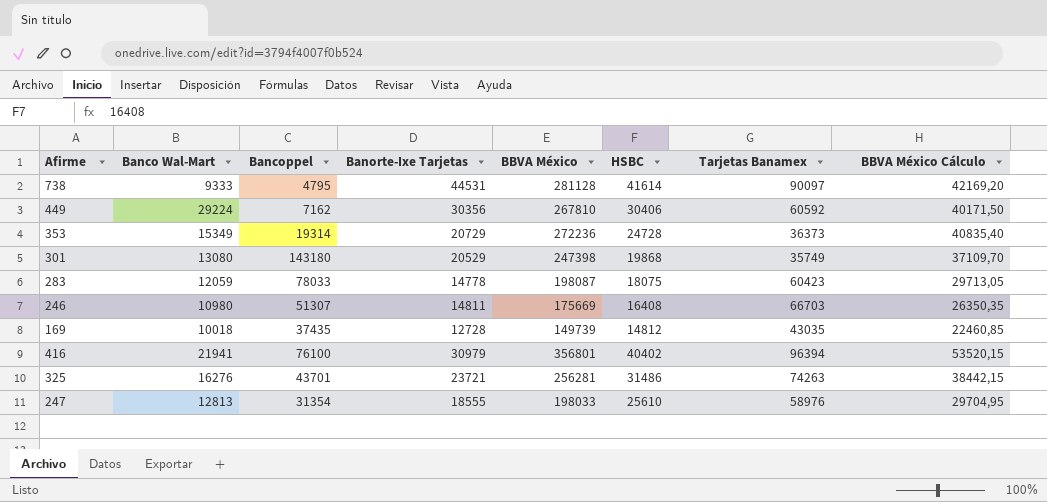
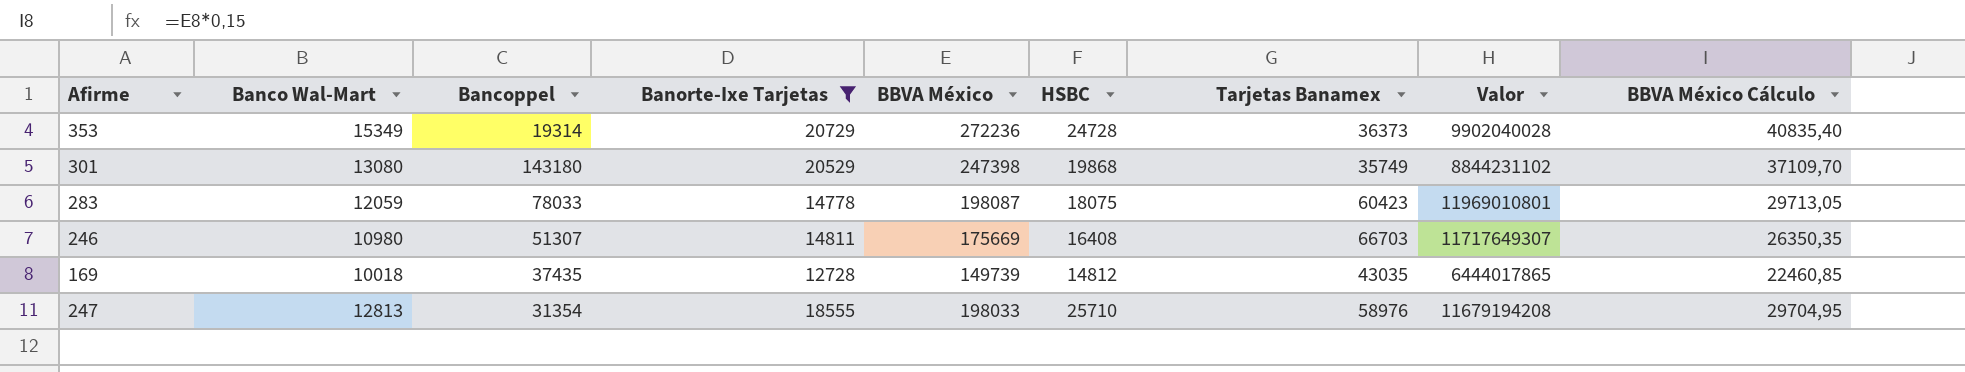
filter: none -> Banorte-Ixe Tarjetas <= 20729
column Valor | formula: none -> [BBVA México] * [Tarjetas Banamex]
247 | HSBC: 25610 -> 25710

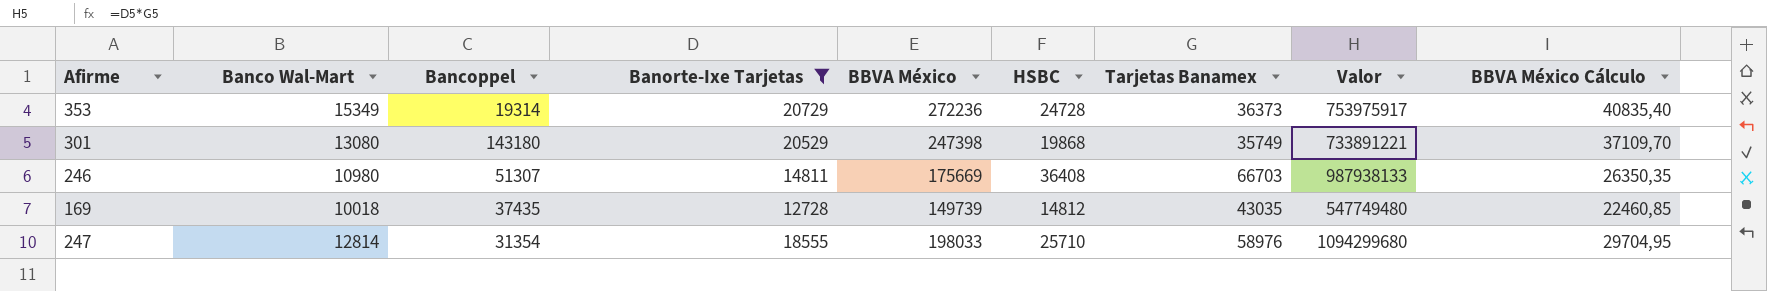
column Valor | formula: [BBVA México] * [Tarjetas Banamex] -> [Banorte-Ixe Tarjetas] * [Tarjetas Banamex]
row 283: 12059 | 78033 | 14778 | 198087 | 18075 | 60423 | 11969010801 | 29713,05 -> none
246 | HSBC: 16408 -> 36408
247 | Banco Wal-Mart: 12813 -> 12814

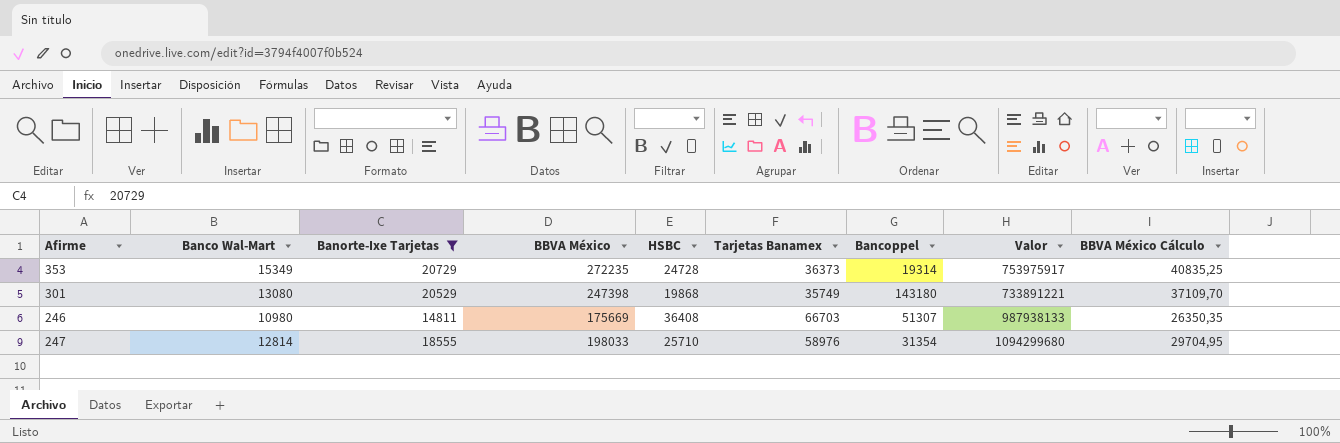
column Bancoppel | position: 3 -> 7
row 169: 10018 | 37435 | 12728 | 149739 | 14812 | 43035 | 547749480 | 22460,85 -> none
353 | BBVA México: 272236 -> 272235
353 | BBVA México Cálculo: 40835,40 -> 40835,25

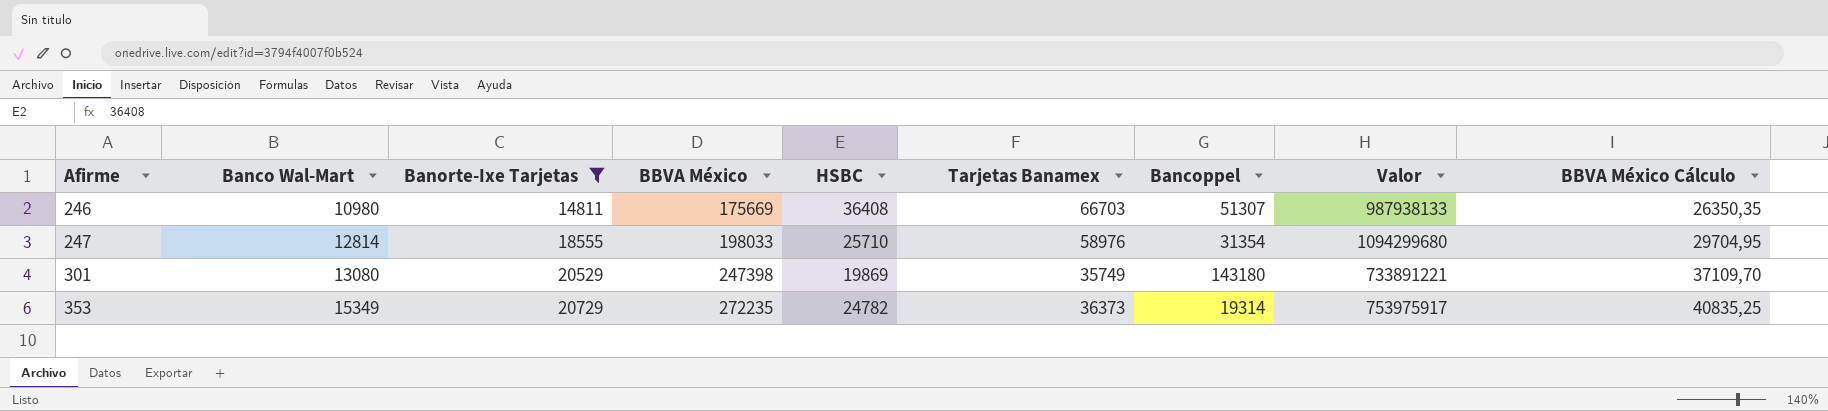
row order: none -> Afirme ascending
301 | HSBC: 19868 -> 19869
353 | HSBC: 24728 -> 24782

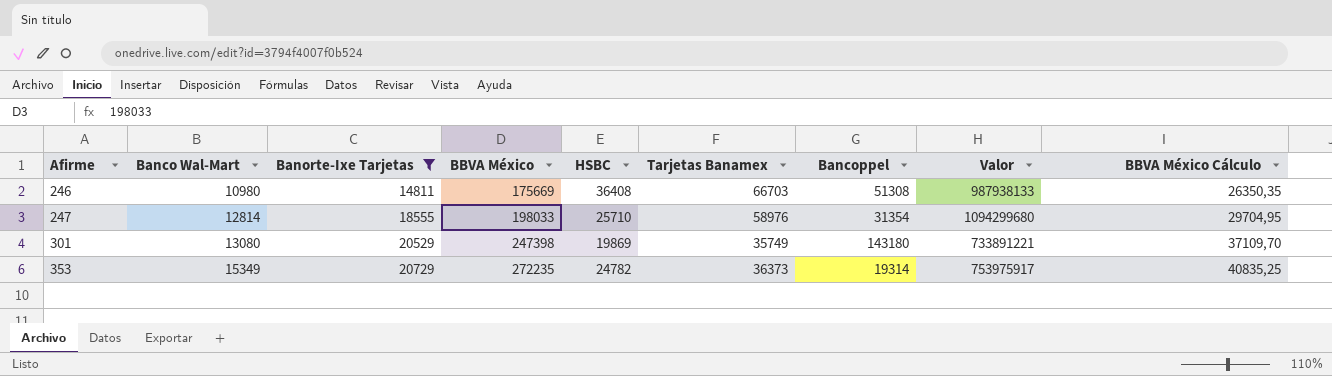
246 | Bancoppel: 51307 -> 51308

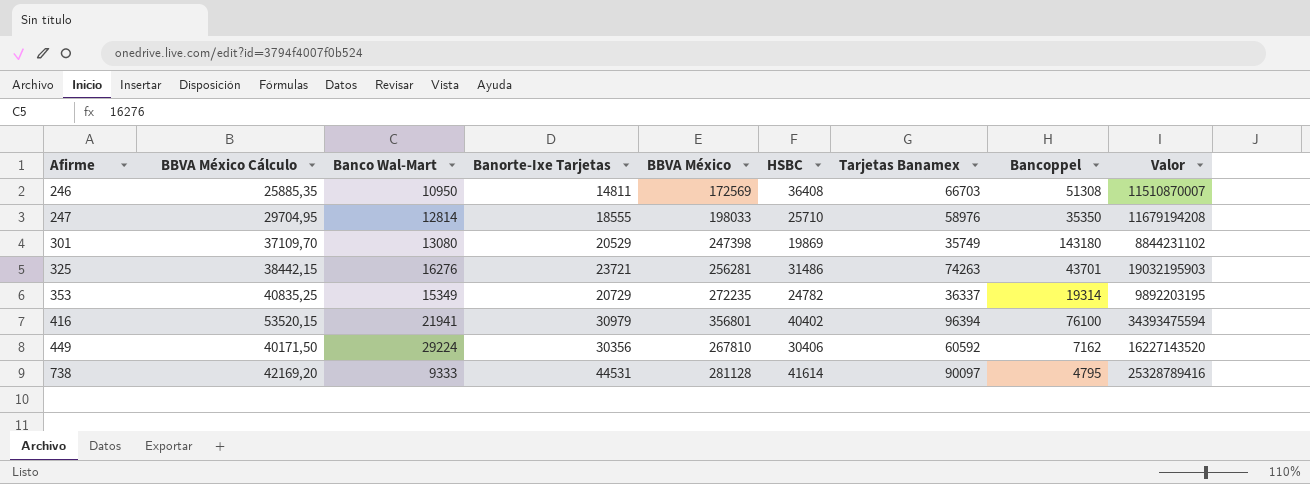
filter: Banorte-Ixe Tarjetas <= 20729 -> none
column BBVA México Cálculo | position: 9 -> 2
column Valor | formula: [Banorte-Ixe Tarjetas] * [Tarjetas Banamex] -> [BBVA México] * [Tarjetas Banamex]
246 | BBVA México Cálculo: 26350,35 -> 25885,35
246 | Banco Wal-Mart: 10980 -> 10950
246 | BBVA México: 175669 -> 172569
247 | Bancoppel: 31354 -> 35350
353 | Tarjetas Banamex: 36373 -> 36337

